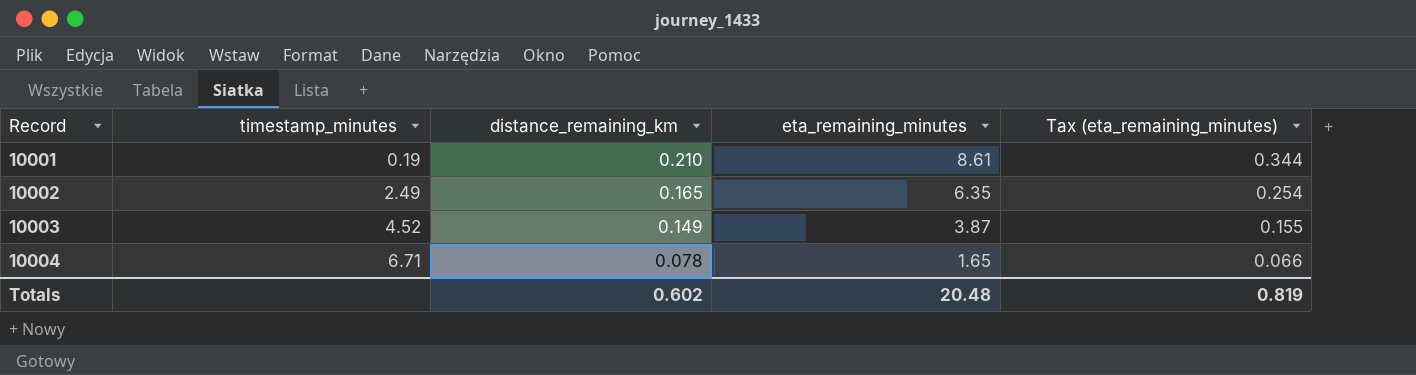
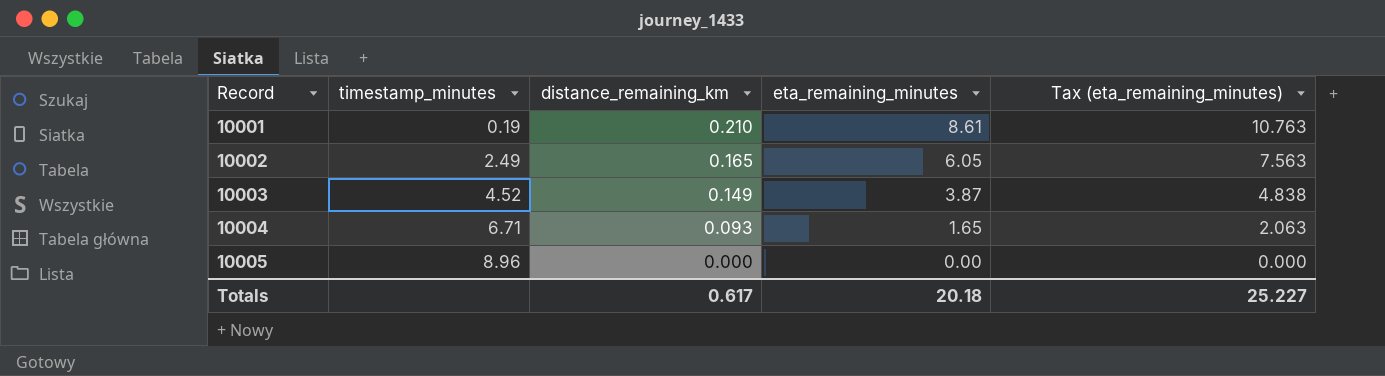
column Tax (eta_remaining_minutes) | formula: [eta_remaining_minutes] * 0.04 -> [eta_remaining_minutes] * 1.25
10002 | eta_remaining_minutes: 6.35 -> 6.05
10004 | distance_remaining_km: 0.078 -> 0.093
row 10005: none -> 8.96 | 0.000 | 0.00 | 0.000
Totals | distance_remaining_km: 0.602 -> 0.617
Totals | eta_remaining_minutes: 20.48 -> 20.18
Totals | Tax (eta_remaining_minutes): 0.819 -> 25.227

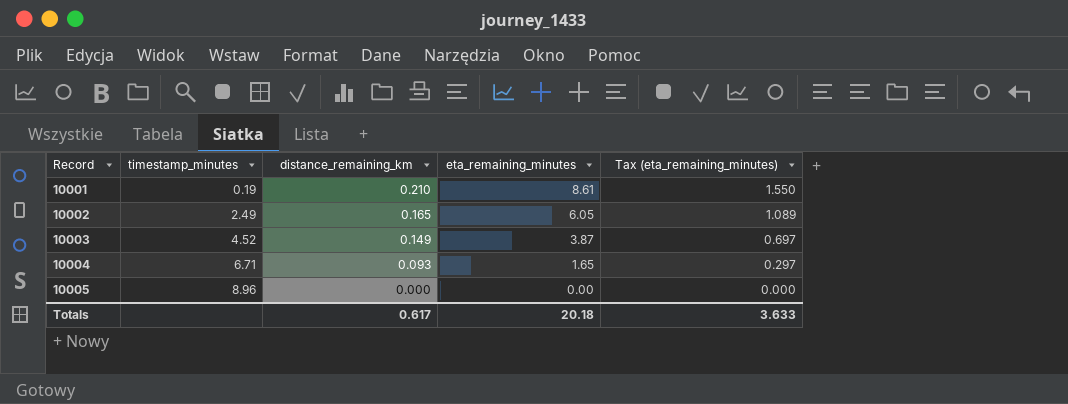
column Tax (eta_remaining_minutes) | formula: [eta_remaining_minutes] * 1.25 -> [eta_remaining_minutes] * 0.18
Totals | Tax (eta_remaining_minutes): 25.227 -> 3.633

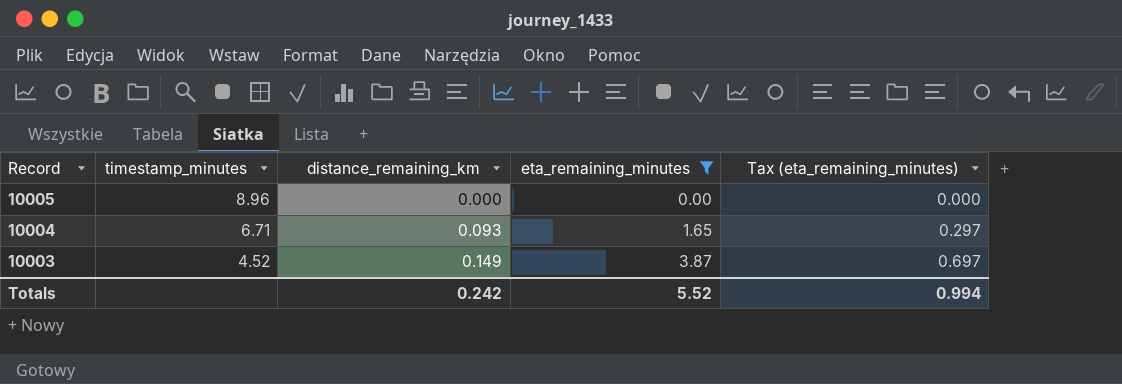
filter: none -> eta_remaining_minutes <= 3.87
row order: Record ascending -> Record descending
Totals | distance_remaining_km: 0.617 -> 0.242
Totals | eta_remaining_minutes: 20.18 -> 5.52
Totals | Tax (eta_remaining_minutes): 3.633 -> 0.994

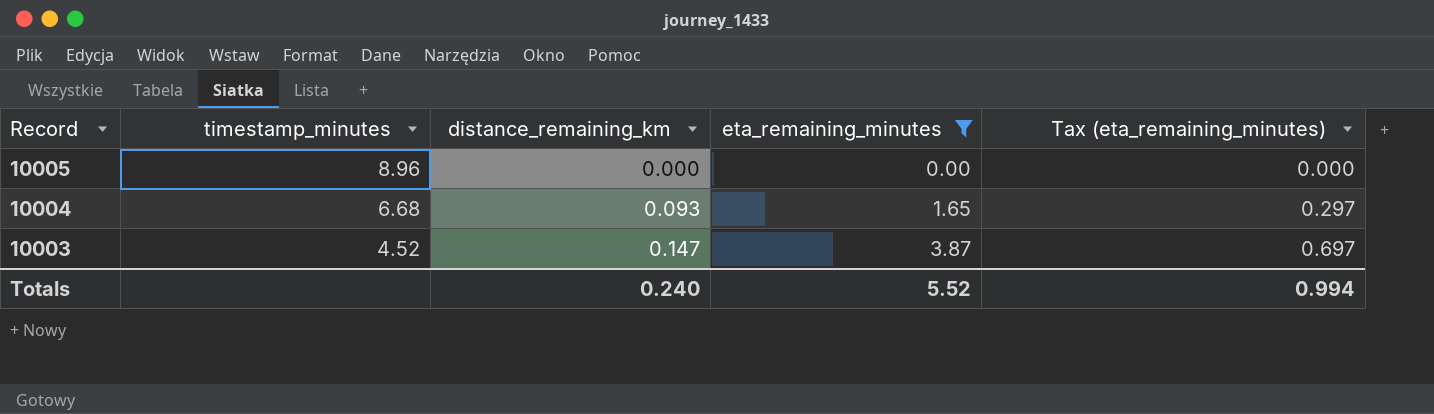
10004 | timestamp_minutes: 6.71 -> 6.68
10003 | distance_remaining_km: 0.149 -> 0.147
Totals | distance_remaining_km: 0.242 -> 0.240

